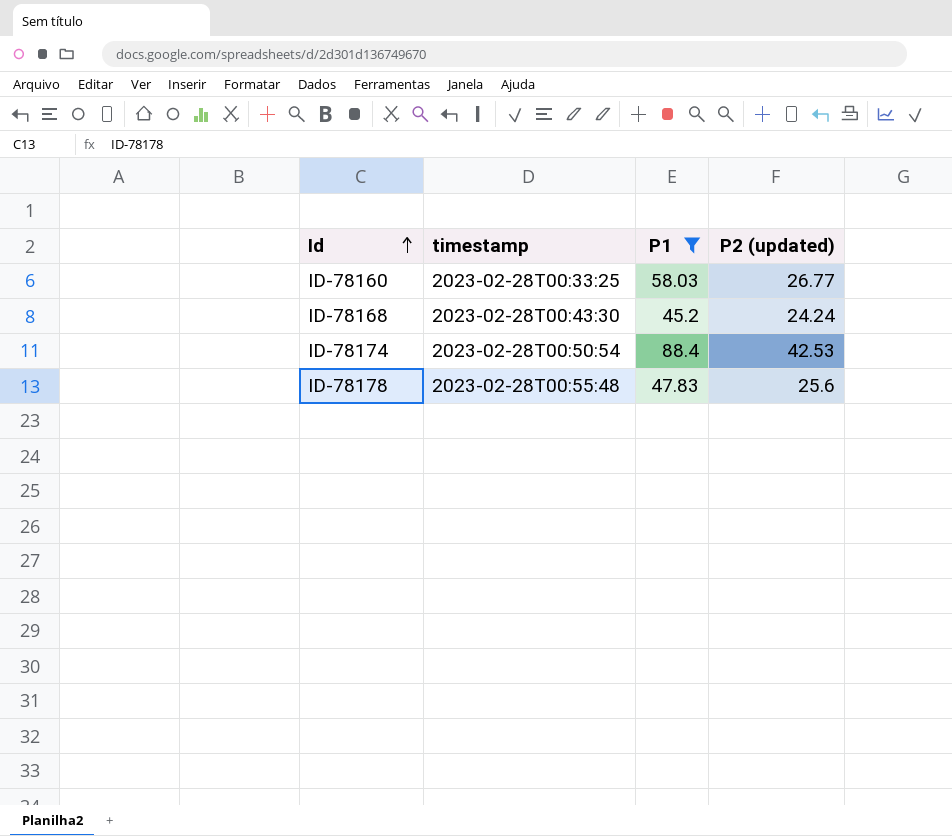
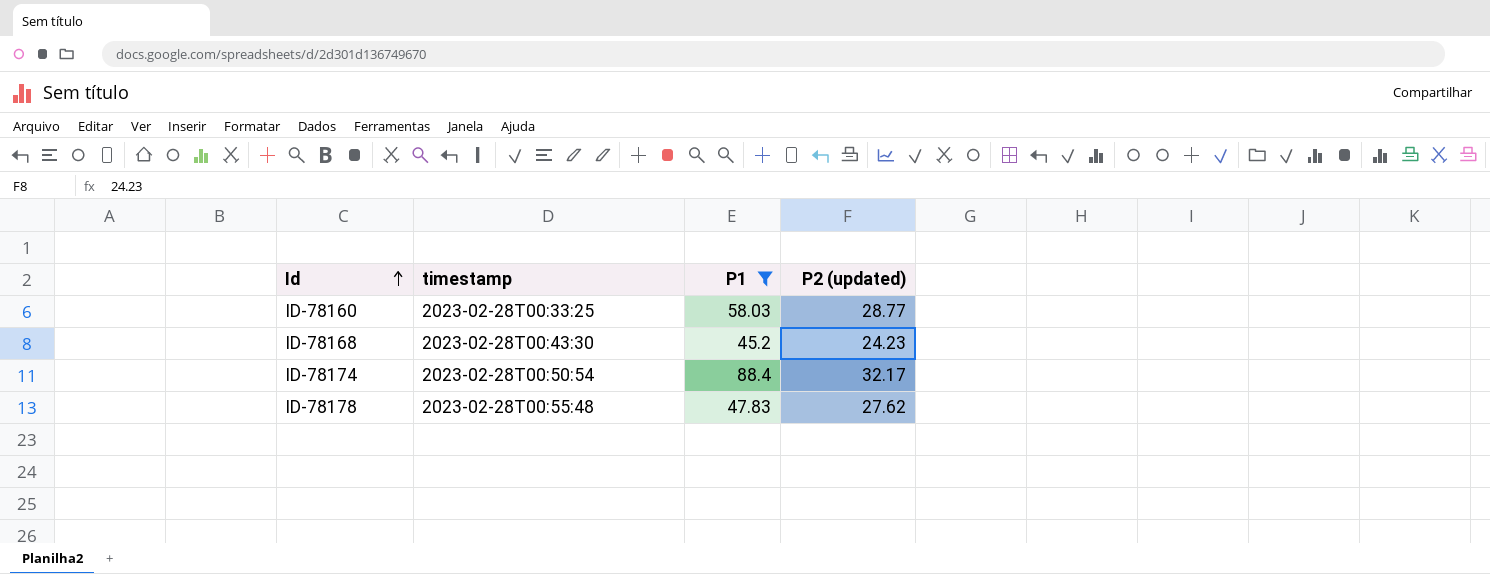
ID-78160 | P2 (updated): 26.77 -> 28.77
ID-78168 | P2 (updated): 24.24 -> 24.23
ID-78174 | P2 (updated): 42.53 -> 32.17
ID-78178 | P2 (updated): 25.6 -> 27.62

